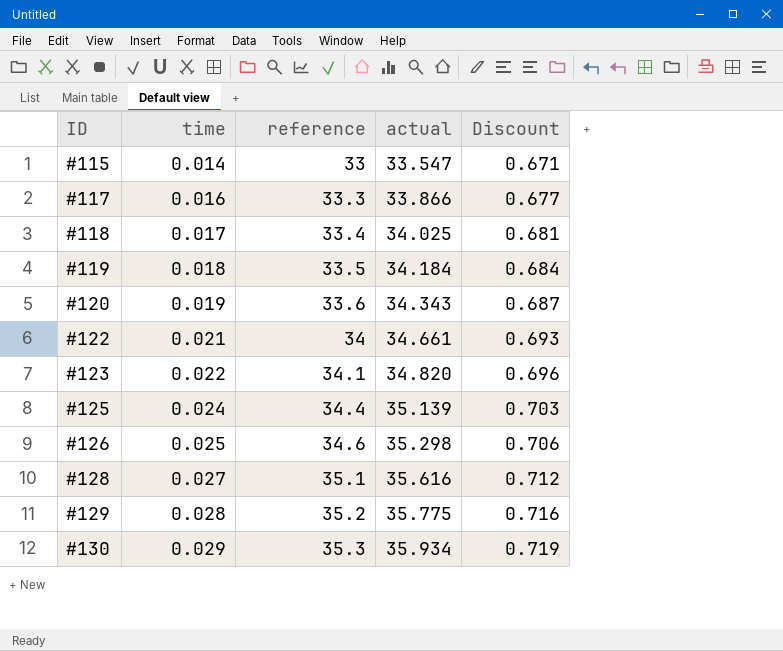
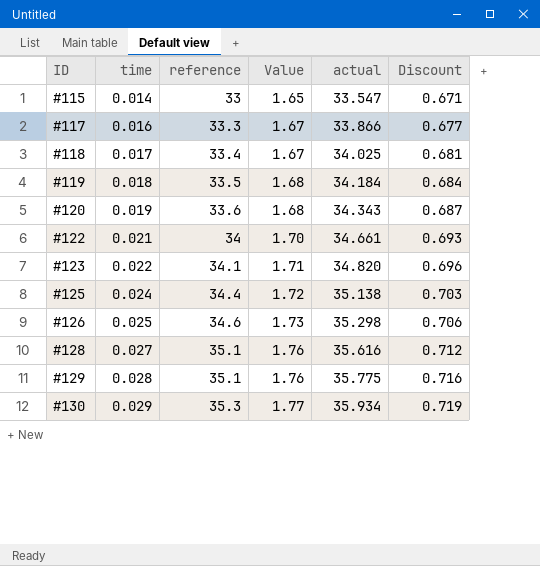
column Value | formula: none -> [reference] * 0.05
#125 | actual: 35.139 -> 35.138
#129 | reference: 35.2 -> 35.1

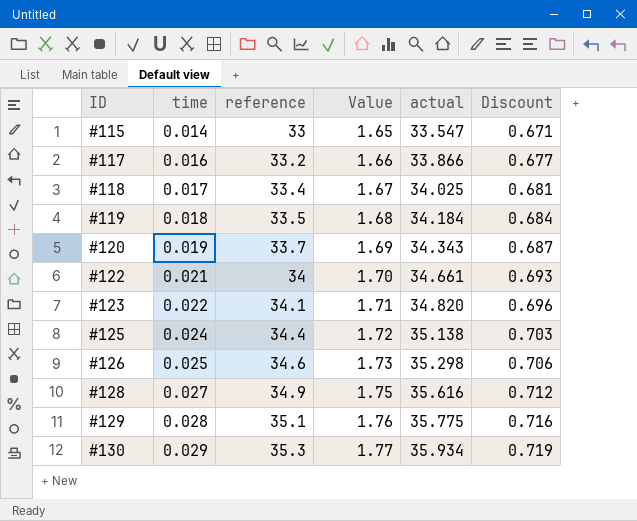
#117 | reference: 33.3 -> 33.2
#117 | Value: 1.67 -> 1.66
#120 | reference: 33.6 -> 33.7
#120 | Value: 1.68 -> 1.69
#128 | reference: 35.1 -> 34.9
#128 | Value: 1.76 -> 1.75

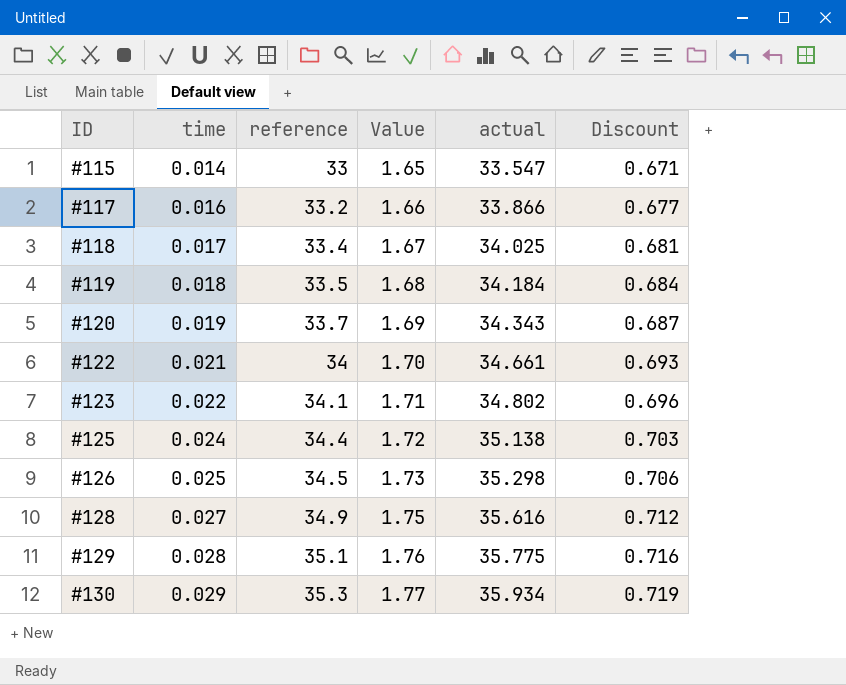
#123 | actual: 34.820 -> 34.802
#126 | reference: 34.6 -> 34.5

